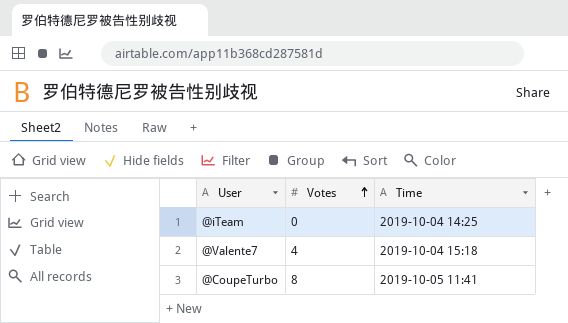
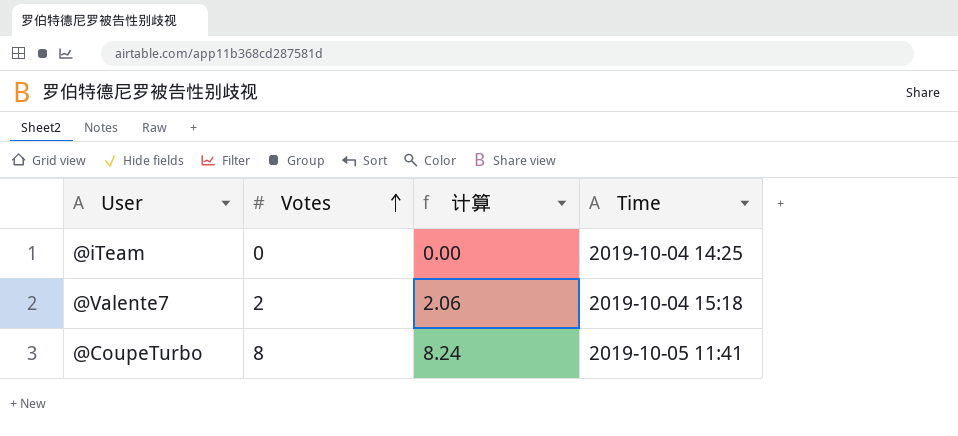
column 计算 | formula: none -> [Votes] * 1.03
@Valente7 | Votes: 4 -> 2

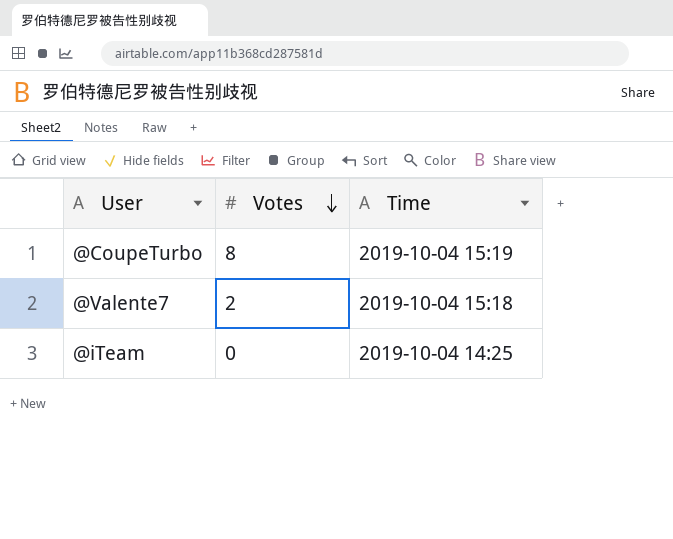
row order: Votes ascending -> Votes descending
column 计算 | formula: [Votes] * 1.03 -> none
@CoupeTurbo | Time: 2019-10-05 11:41 -> 2019-10-04 15:19

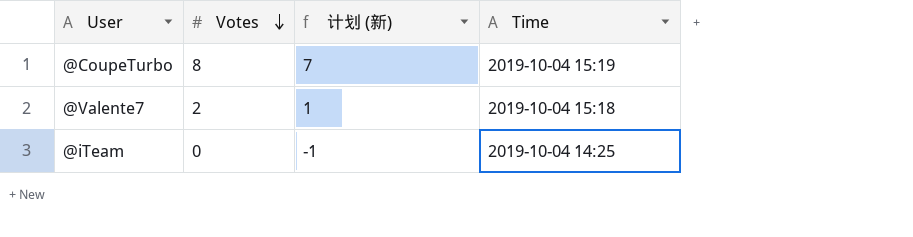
column 计划 (新) | formula: none -> [Votes] - 1

